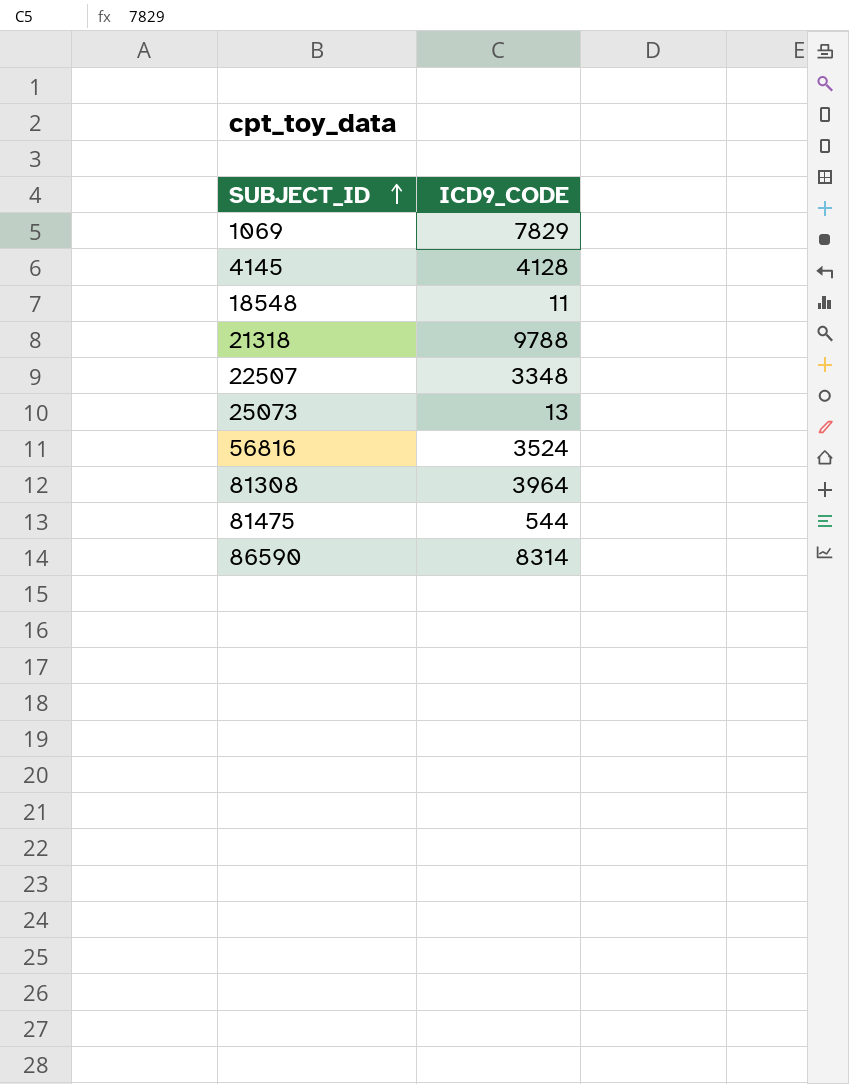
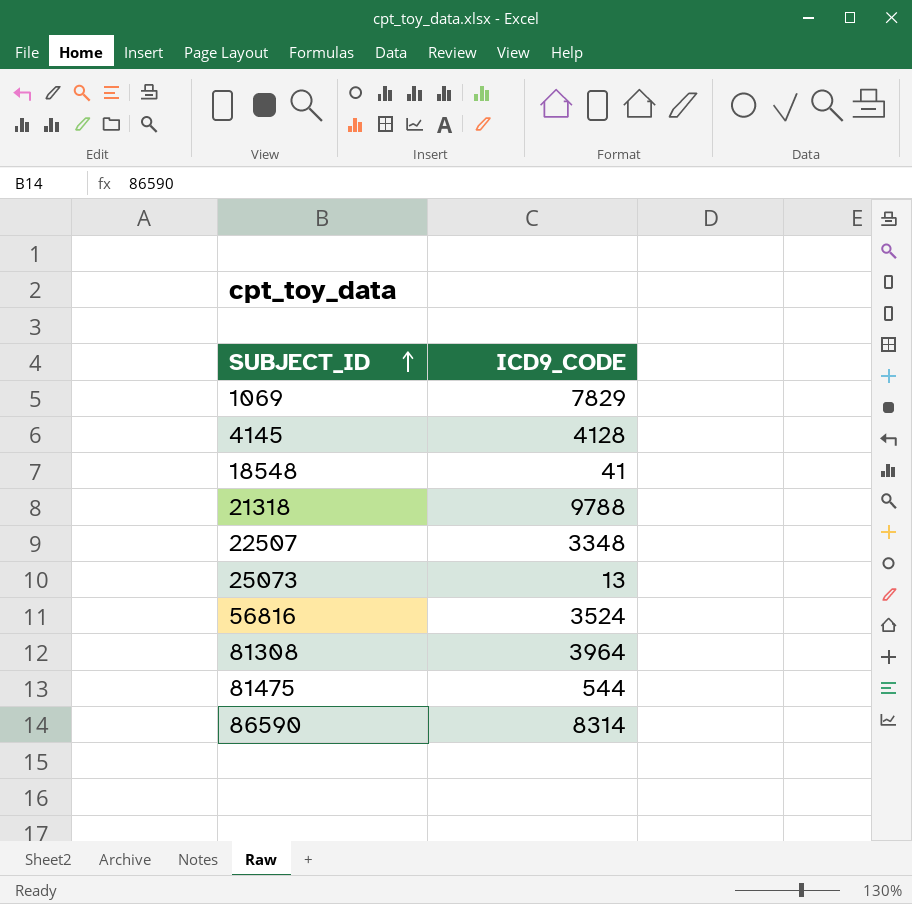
18548 | ICD9_CODE: 11 -> 41

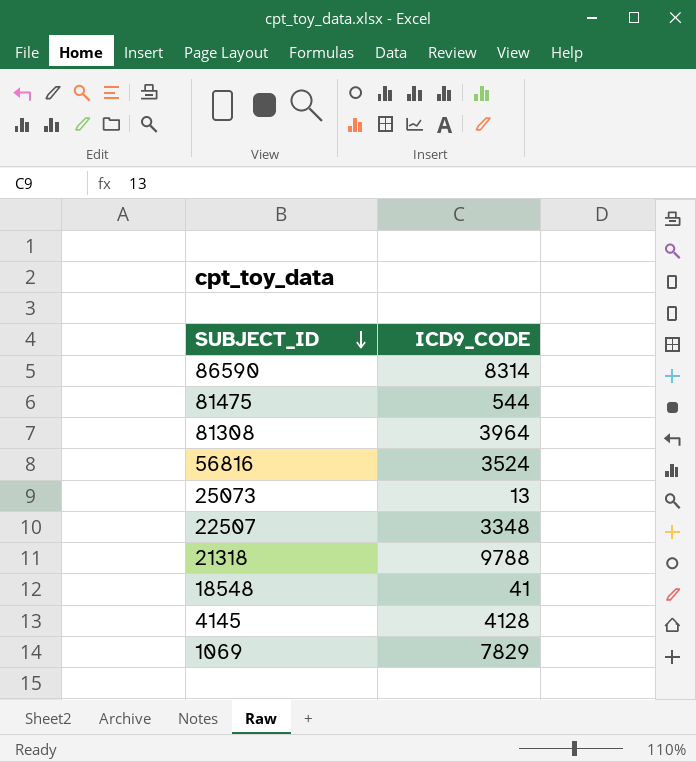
row order: SUBJECT_ID ascending -> SUBJECT_ID descending

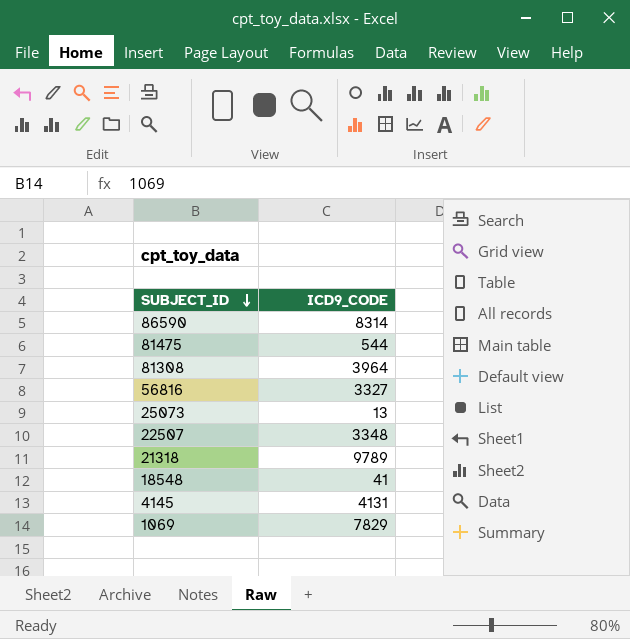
56816 | ICD9_CODE: 3524 -> 3327
21318 | ICD9_CODE: 9788 -> 9789
4145 | ICD9_CODE: 4128 -> 4131

